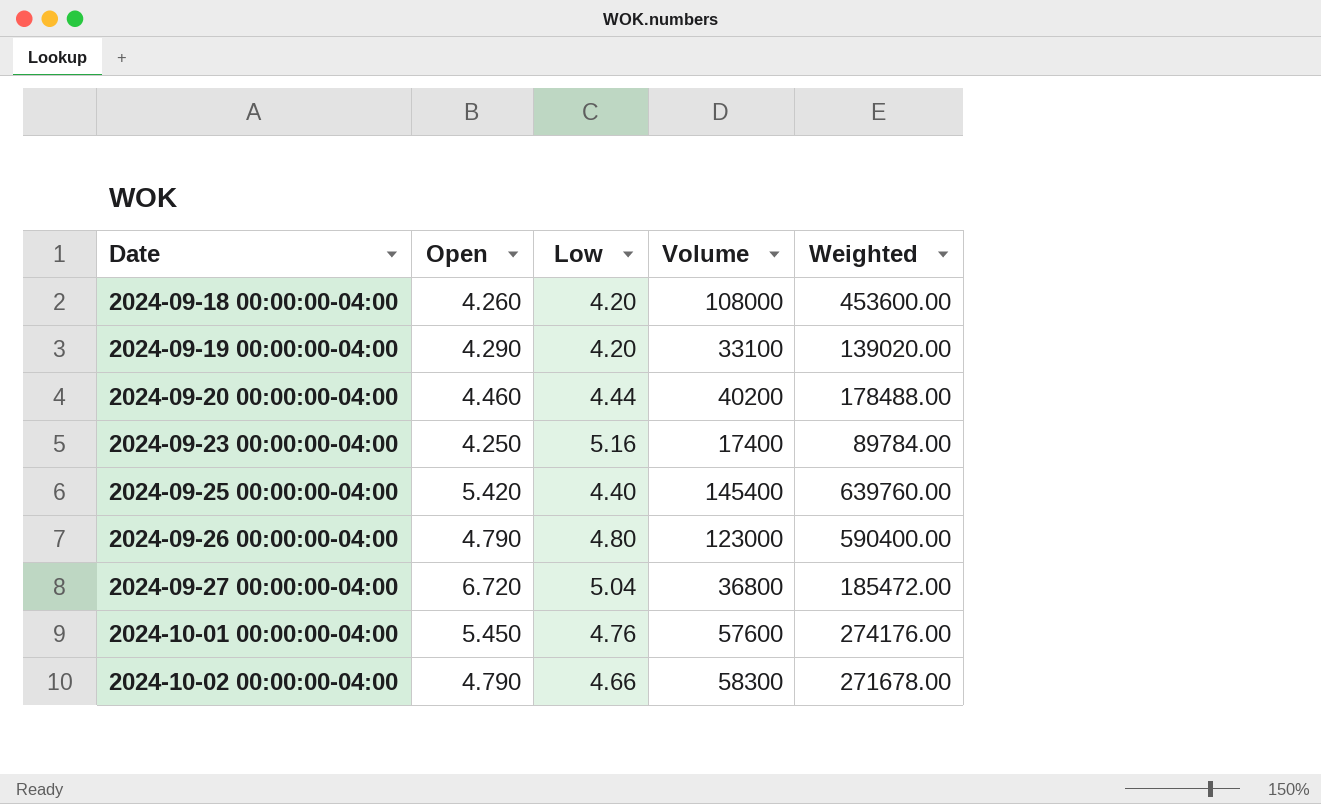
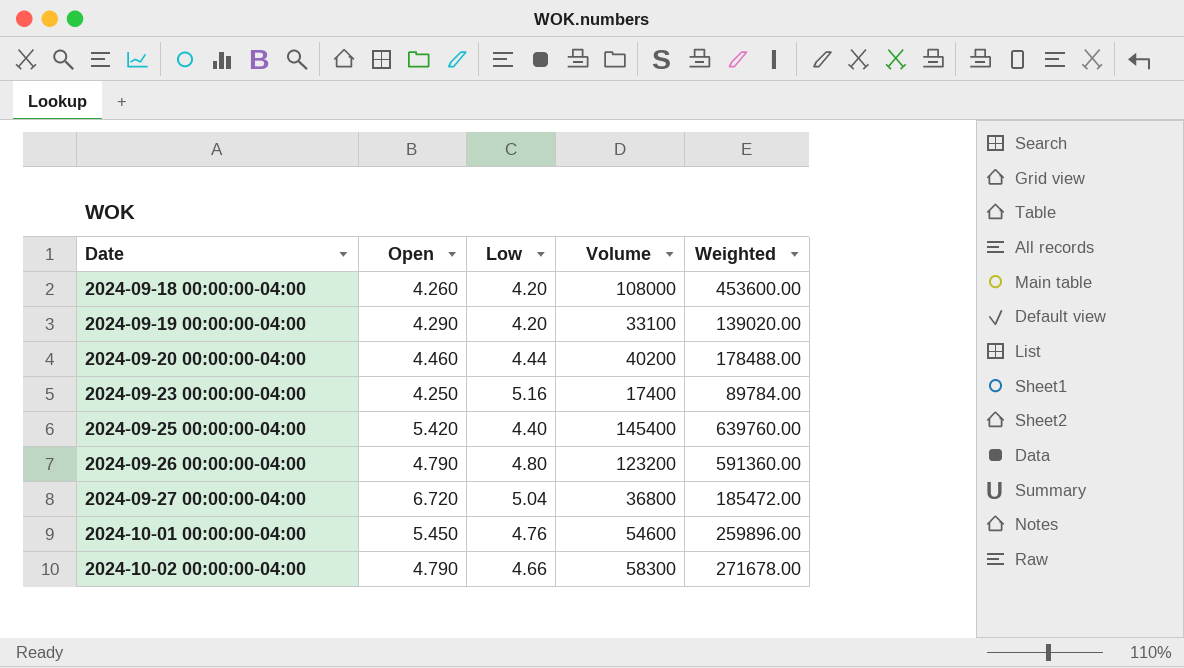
2024-09-26 00:00:00-04:00 | Volume: 123000 -> 123200
2024-09-26 00:00:00-04:00 | Weighted: 590400.00 -> 591360.00
2024-10-01 00:00:00-04:00 | Volume: 57600 -> 54600
2024-10-01 00:00:00-04:00 | Weighted: 274176.00 -> 259896.00

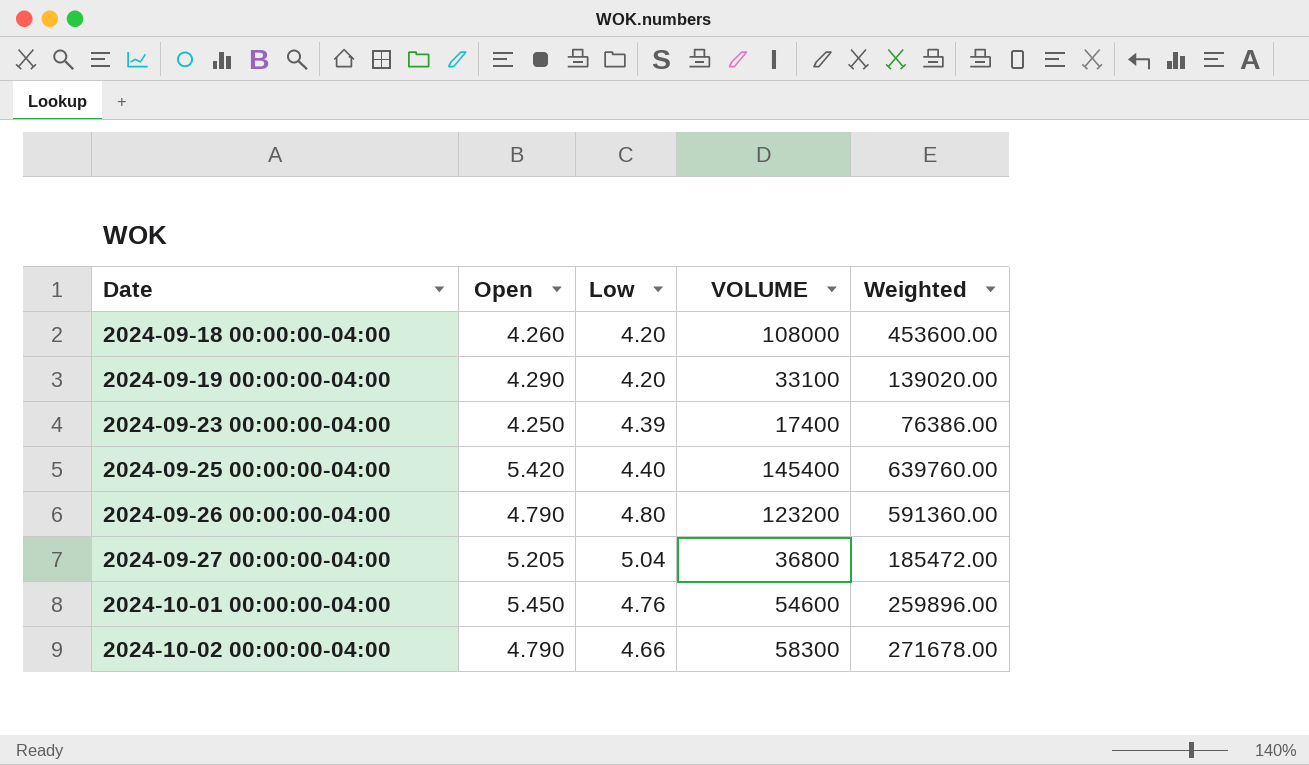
column name: Volume -> VOLUME
row 2024-09-20 00:00:00-04:00: 4.460 | 4.44 | 40200 | 178488.00 -> none
2024-09-23 00:00:00-04:00 | Low: 5.16 -> 4.39
2024-09-23 00:00:00-04:00 | Weighted: 89784.00 -> 76386.00
2024-09-27 00:00:00-04:00 | Open: 6.720 -> 5.205

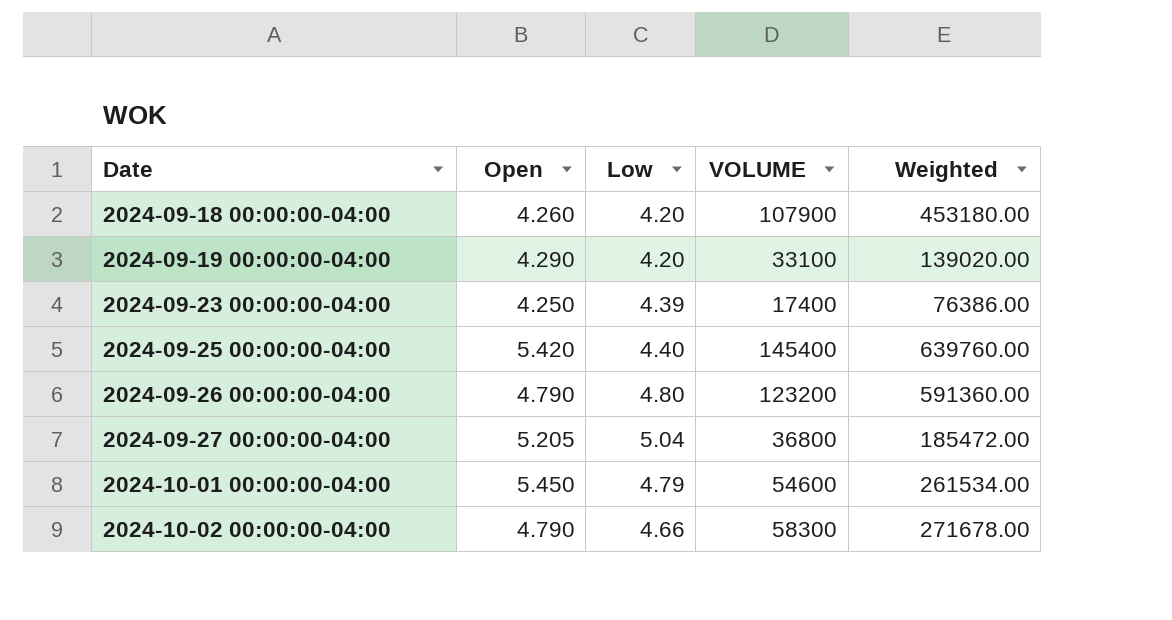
2024-09-18 00:00:00-04:00 | VOLUME: 108000 -> 107900
2024-09-18 00:00:00-04:00 | Weighted: 453600.00 -> 453180.00
2024-10-01 00:00:00-04:00 | Low: 4.76 -> 4.79
2024-10-01 00:00:00-04:00 | Weighted: 259896.00 -> 261534.00

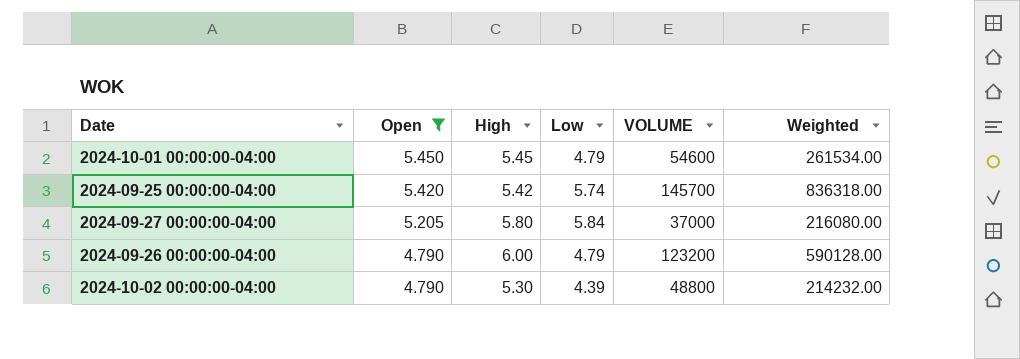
filter: none -> Open >= 4.790
row order: Date ascending -> Open descending
column High | position: none -> 3
2024-09-25 00:00:00-04:00 | Low: 4.40 -> 5.74
2024-09-25 00:00:00-04:00 | VOLUME: 145400 -> 145700
2024-09-25 00:00:00-04:00 | Weighted: 639760.00 -> 836318.00
2024-09-27 00:00:00-04:00 | Low: 5.04 -> 5.84
2024-09-27 00:00:00-04:00 | VOLUME: 36800 -> 37000
2024-09-27 00:00:00-04:00 | Weighted: 185472.00 -> 216080.00
2024-09-26 00:00:00-04:00 | Low: 4.80 -> 4.79
2024-09-26 00:00:00-04:00 | Weighted: 591360.00 -> 590128.00
2024-10-02 00:00:00-04:00 | Low: 4.66 -> 4.39
2024-10-02 00:00:00-04:00 | VOLUME: 58300 -> 48800
2024-10-02 00:00:00-04:00 | Weighted: 271678.00 -> 214232.00

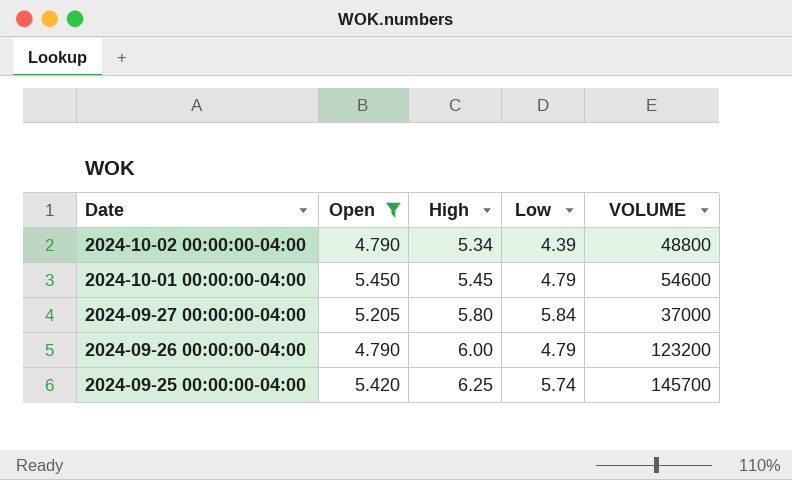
row order: Open descending -> Date descending
column Weighted | formula: [Low] * [VOLUME] -> none
2024-10-02 00:00:00-04:00 | High: 5.30 -> 5.34
2024-09-25 00:00:00-04:00 | High: 5.42 -> 6.25

